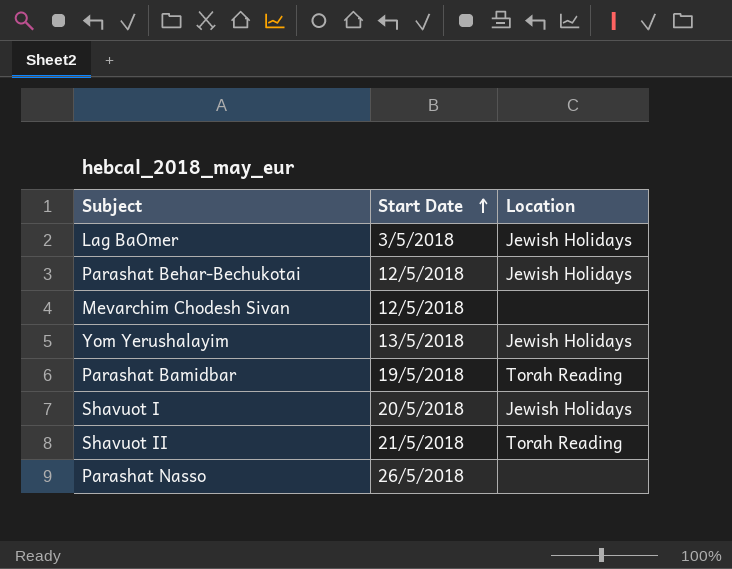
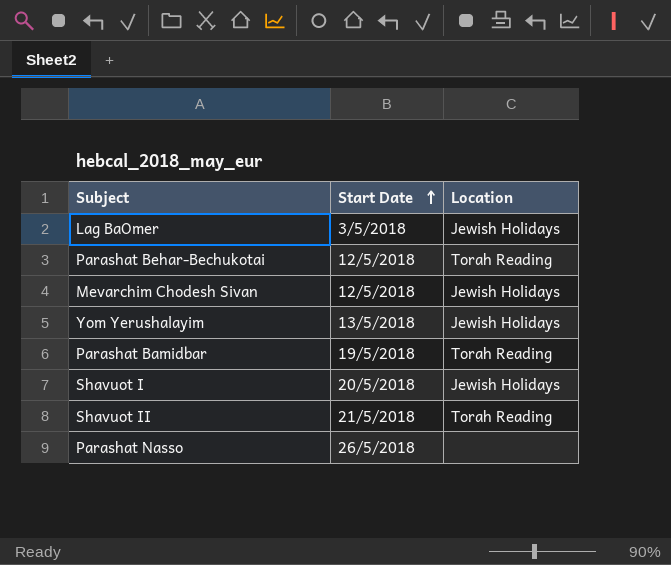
Parashat Behar-Bechukotai | Location: Jewish Holidays -> Torah Reading
Mevarchim Chodesh Sivan | Location: none -> Jewish Holidays

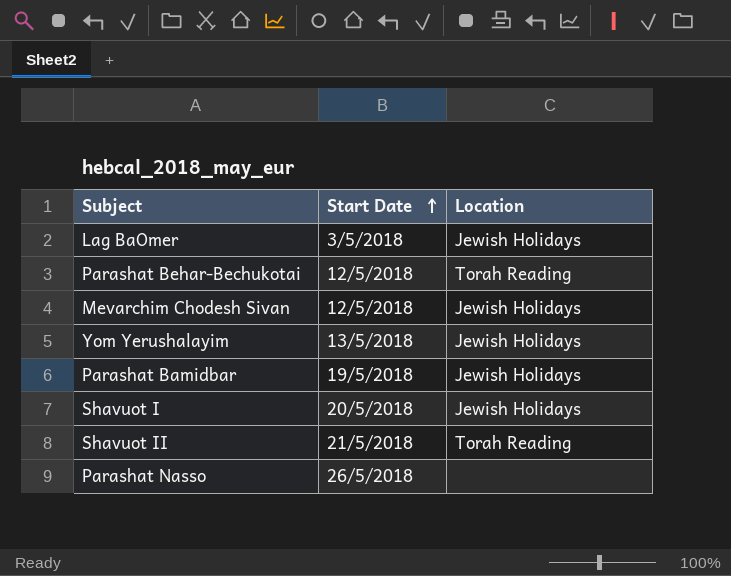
Parashat Bamidbar | Location: Torah Reading -> Jewish Holidays

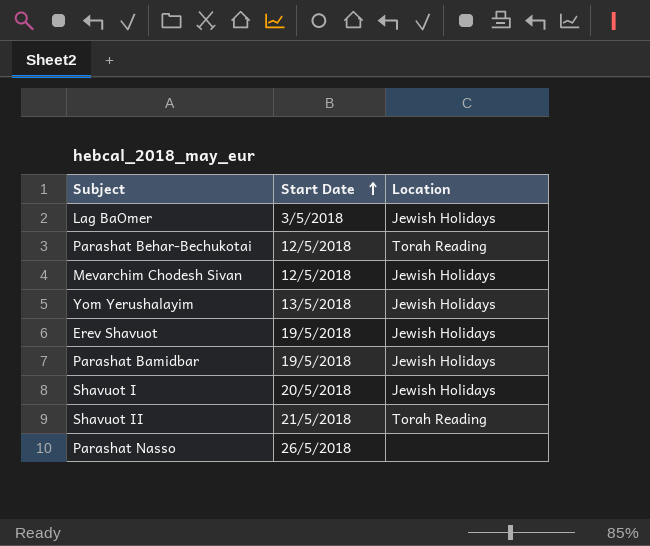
row Erev Shavuot: none -> 19/5/2018 | Jewish Holidays

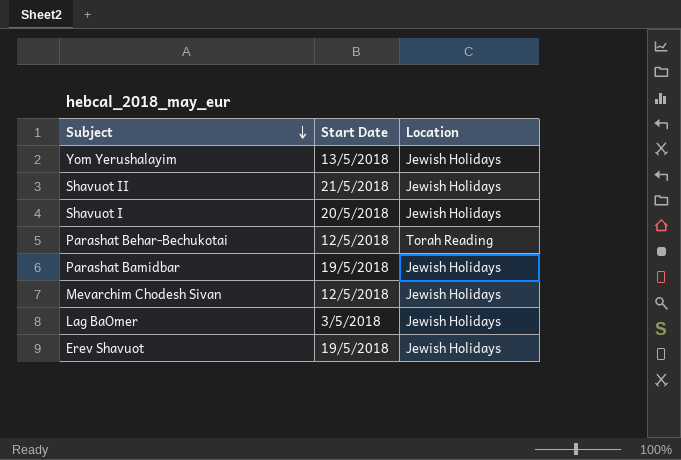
row order: Start Date ascending -> Subject descending
row Parashat Nasso: 26/5/2018 | none -> none
Shavuot II | Location: Torah Reading -> Jewish Holidays

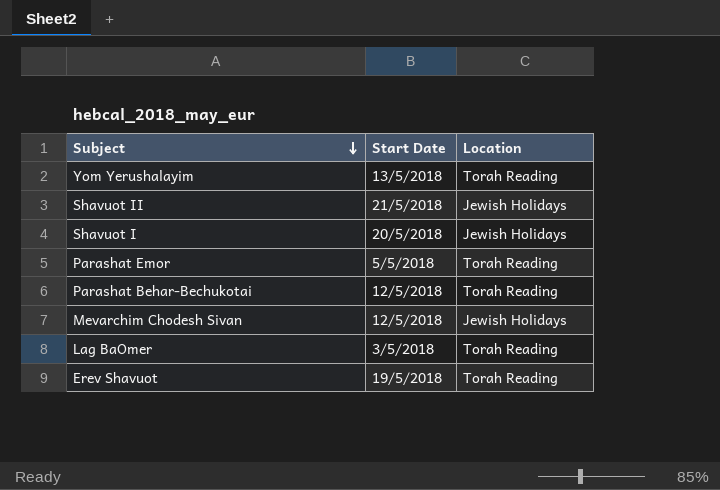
row Parashat Bamidbar: 19/5/2018 | Jewish Holidays -> none
Yom Yerushalayim | Location: Jewish Holidays -> Torah Reading
row Parashat Emor: none -> 5/5/2018 | Torah Reading
Lag BaOmer | Location: Jewish Holidays -> Torah Reading
Erev Shavuot | Location: Jewish Holidays -> Torah Reading

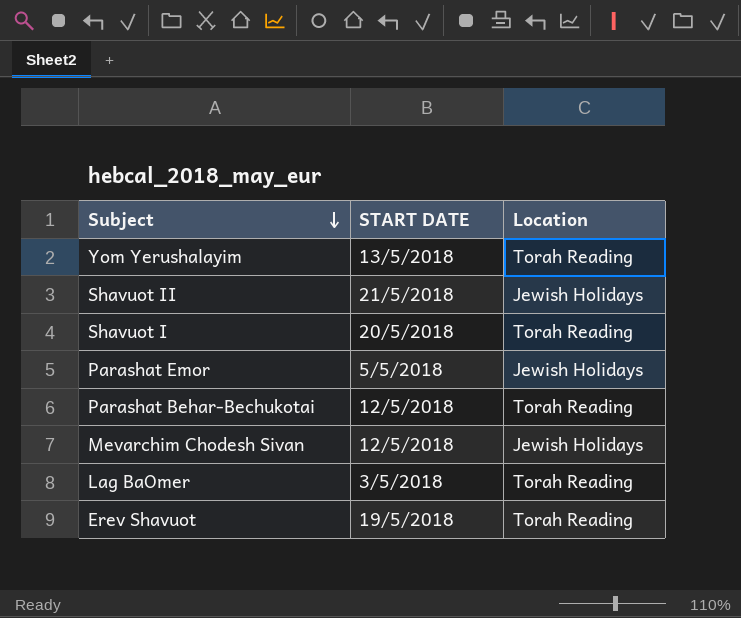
column name: Start Date -> START DATE
Shavuot I | Location: Jewish Holidays -> Torah Reading
Parashat Emor | Location: Torah Reading -> Jewish Holidays

